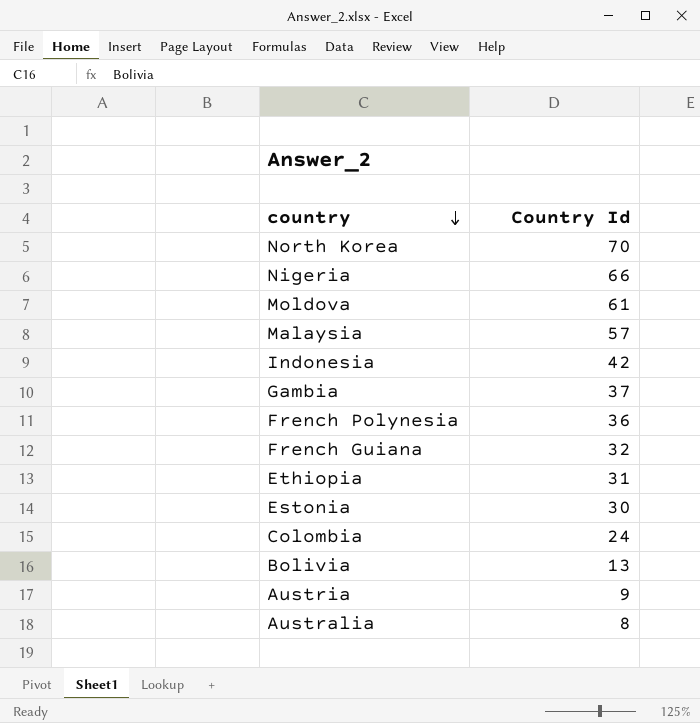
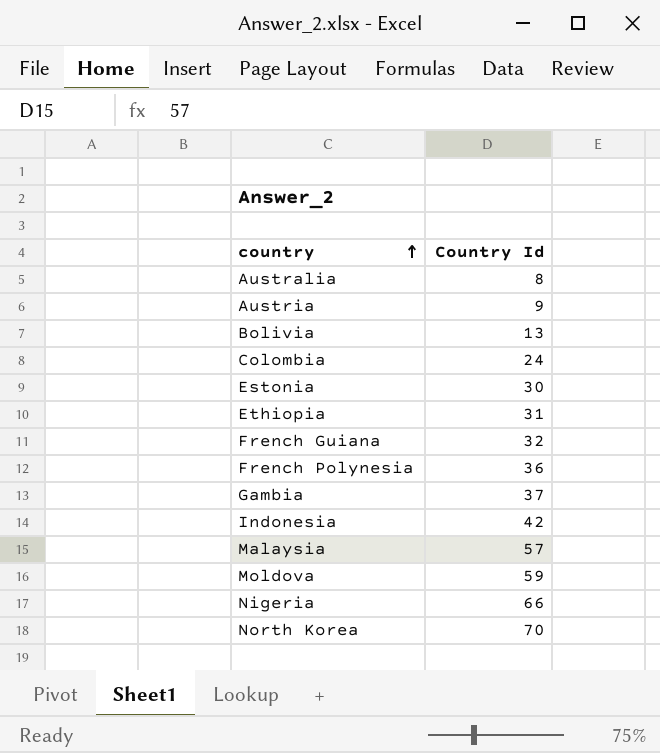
row order: country descending -> country ascending
Moldova | Country Id: 61 -> 59

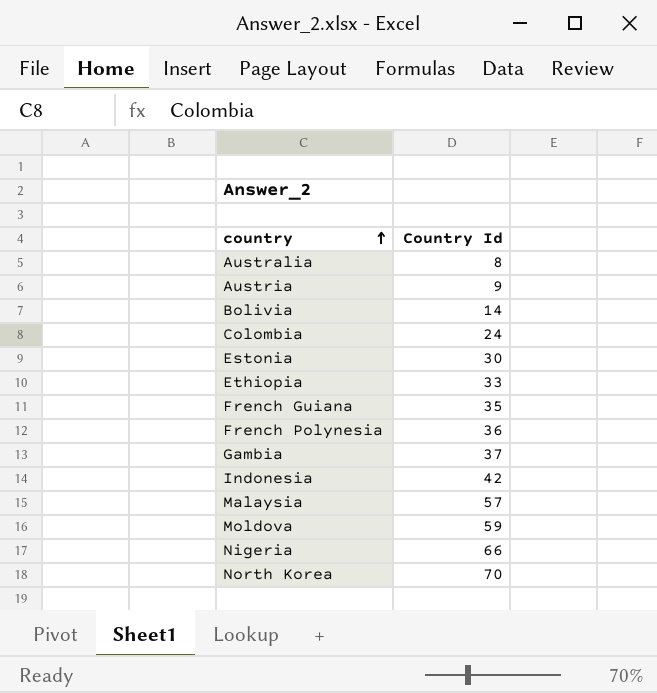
Bolivia | Country Id: 13 -> 14
Ethiopia | Country Id: 31 -> 33
French Guiana | Country Id: 32 -> 35

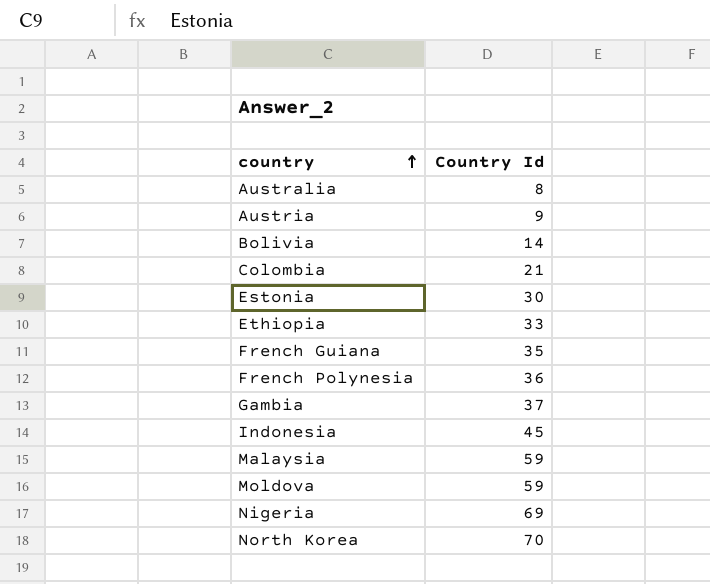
Colombia | Country Id: 24 -> 21
Indonesia | Country Id: 42 -> 45
Malaysia | Country Id: 57 -> 59
Nigeria | Country Id: 66 -> 69

